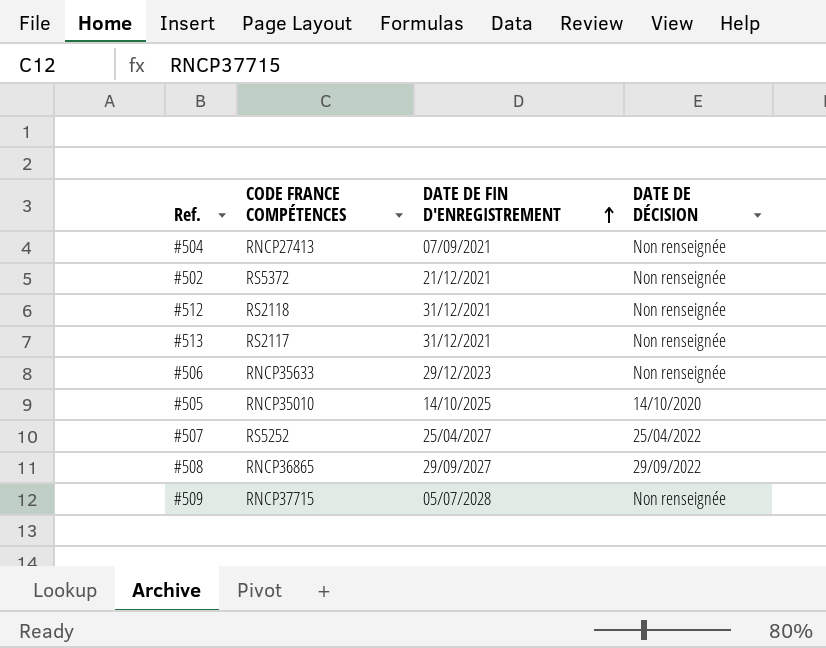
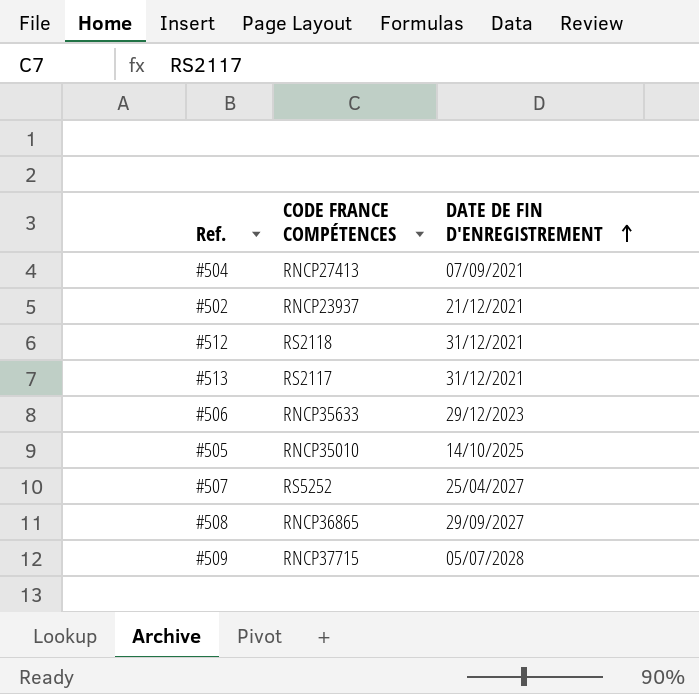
column DATE DE DÉCISION | position: 4 -> none
#502 | CODE FRANCE COMPÉTENCES: RS5372 -> RNCP23937

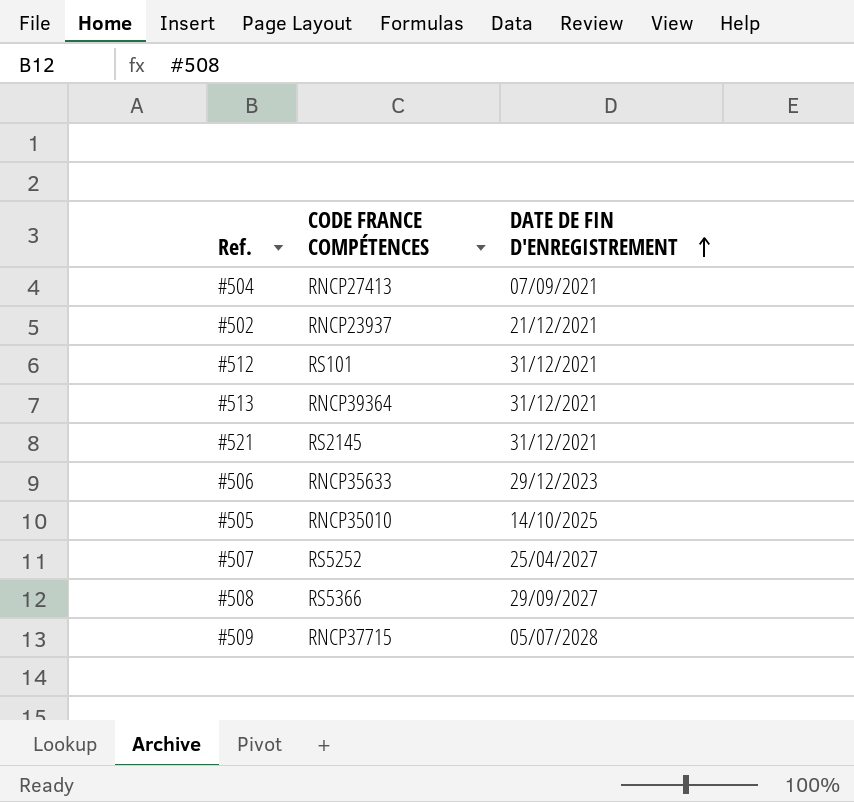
#512 | CODE FRANCE COMPÉTENCES: RS2118 -> RS101
#513 | CODE FRANCE COMPÉTENCES: RS2117 -> RNCP39364
row #521: none -> RS2145 | 31/12/2021
#508 | CODE FRANCE COMPÉTENCES: RNCP36865 -> RS5366

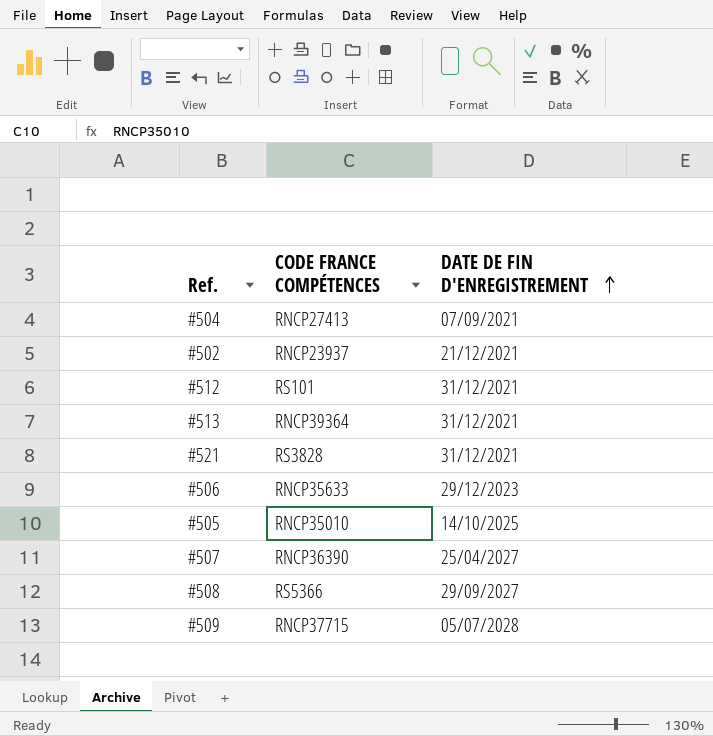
#521 | CODE FRANCE COMPÉTENCES: RS2145 -> RS3828
#507 | CODE FRANCE COMPÉTENCES: RS5252 -> RNCP36390

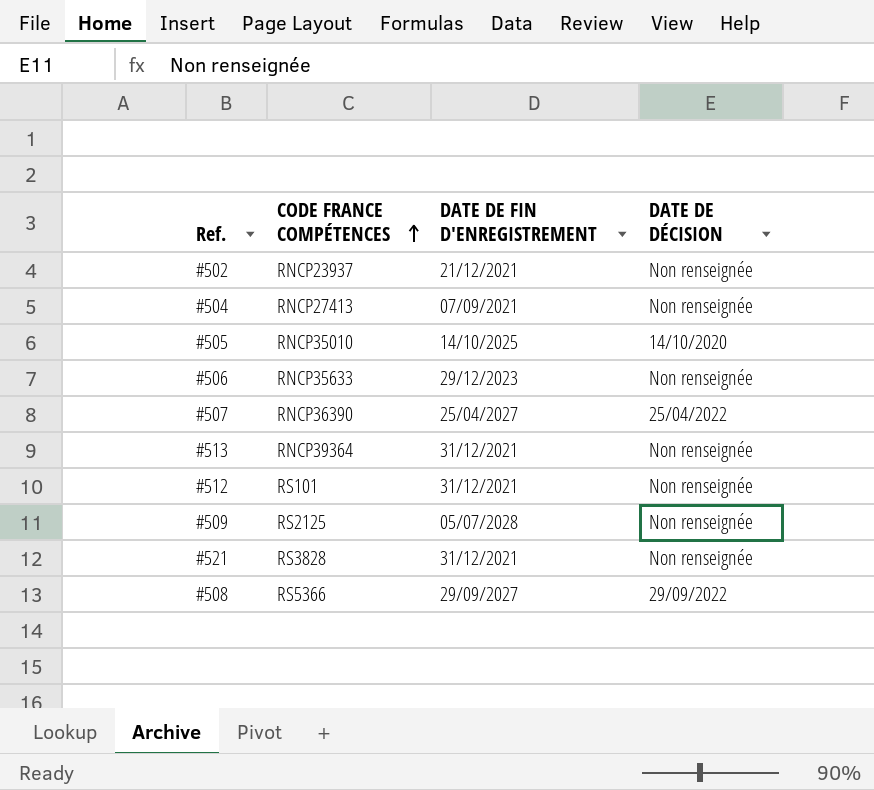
row order: DATE DE FIN D'ENREGISTREMENT ascending -> CODE FRANCE COMPÉTENCES ascending
column DATE DE DÉCISION | position: none -> 4
#509 | CODE FRANCE COMPÉTENCES: RNCP37715 -> RS2125

